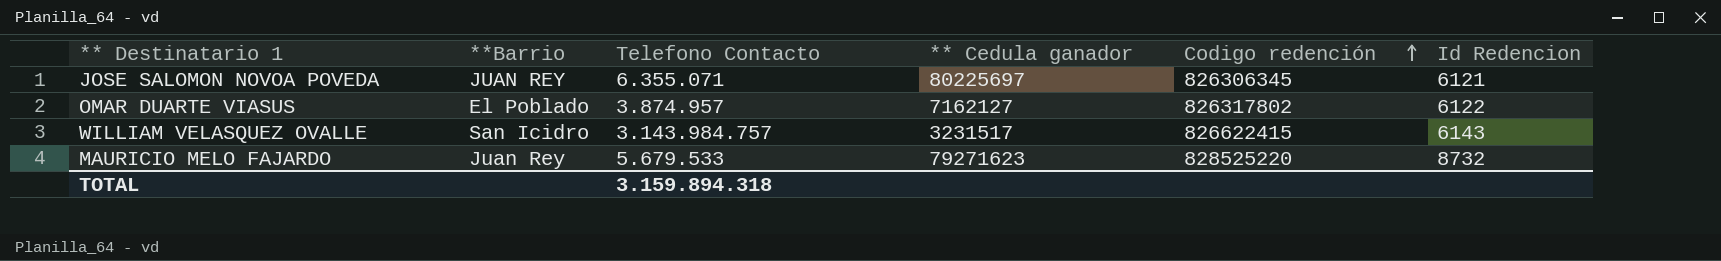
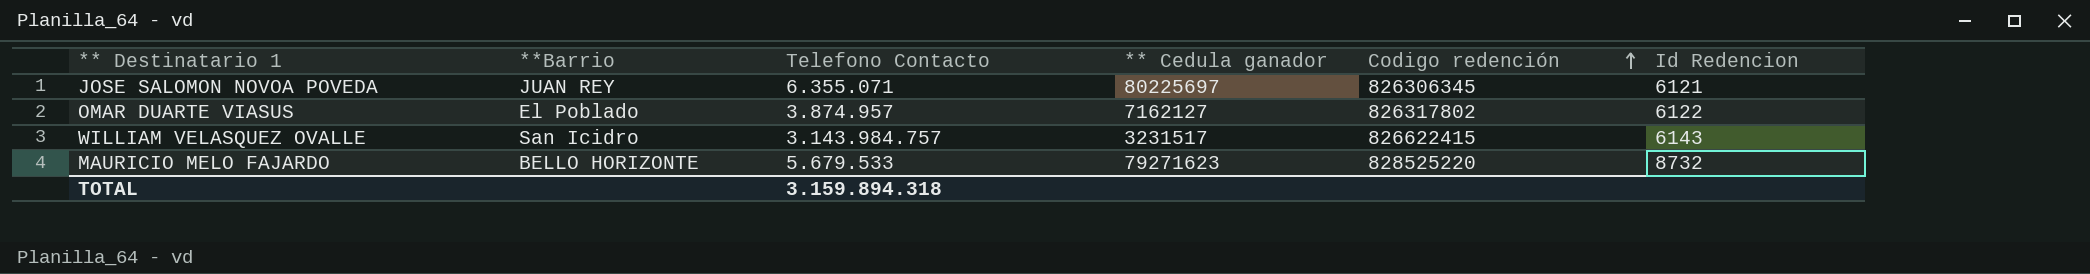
MAURICIO MELO FAJARDO | **Barrio: Juan Rey -> BELLO HORIZONTE

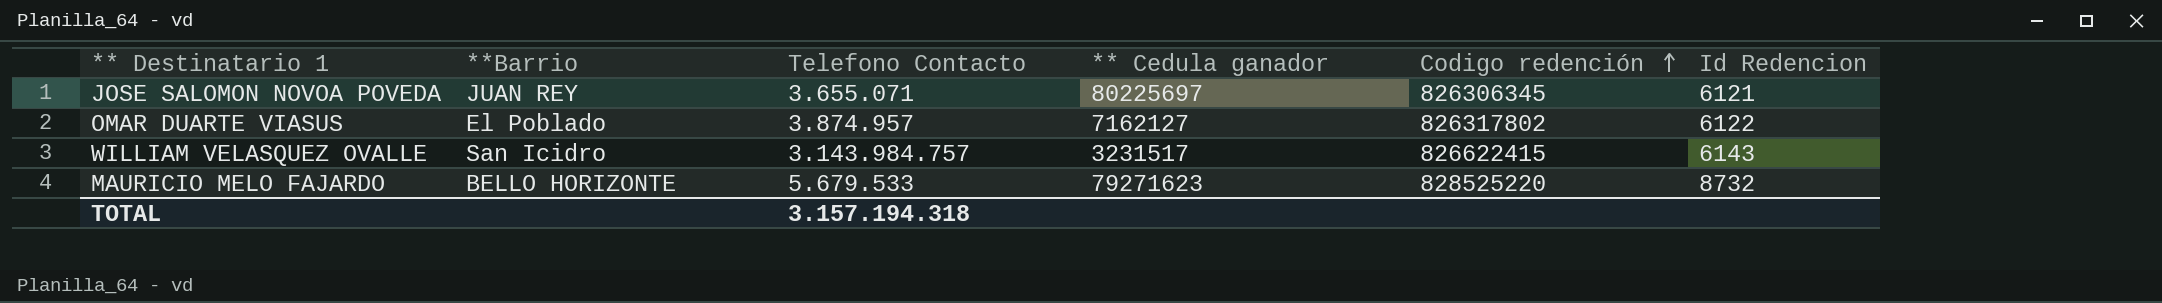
JOSE SALOMON NOVOA POVEDA | Telefono Contacto: 6.355.071 -> 3.655.071
TOTAL | Telefono Contacto: 3.159.894.318 -> 3.157.194.318

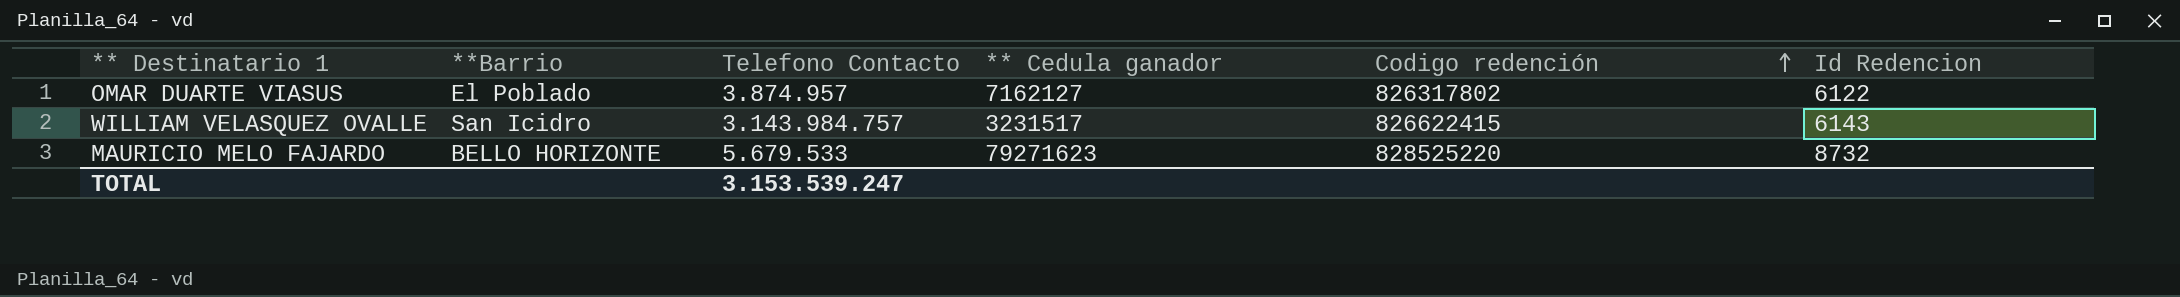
row JOSE SALOMON NOVOA POVEDA: JUAN REY | 3.655.071 | 80225697 | 826306345 | 6121 -> none
TOTAL | Telefono Contacto: 3.157.194.318 -> 3.153.539.247

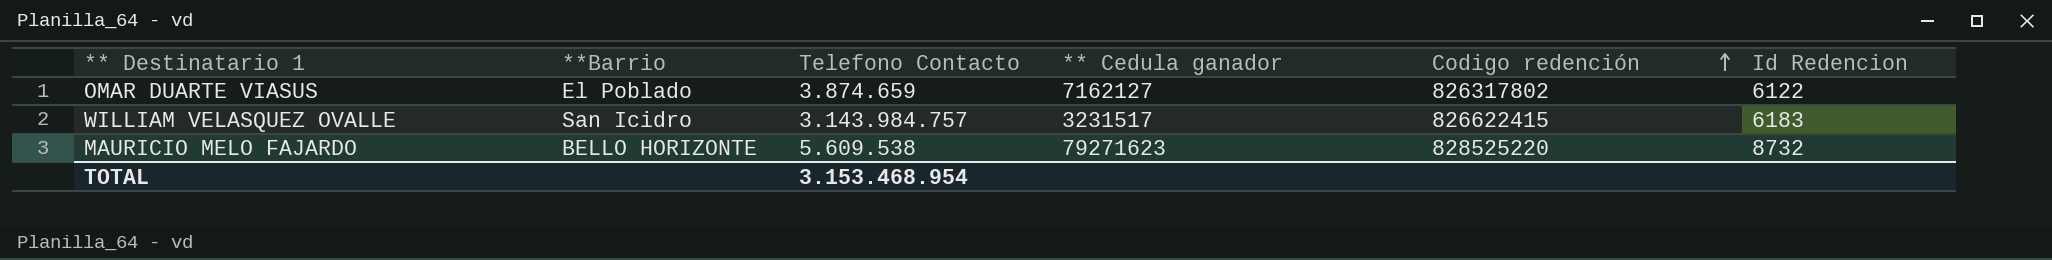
OMAR DUARTE VIASUS | Telefono Contacto: 3.874.957 -> 3.874.659
WILLIAM VELASQUEZ OVALLE | Id Redencion: 6143 -> 6183
MAURICIO MELO FAJARDO | Telefono Contacto: 5.679.533 -> 5.609.538
TOTAL | Telefono Contacto: 3.153.539.247 -> 3.153.468.954

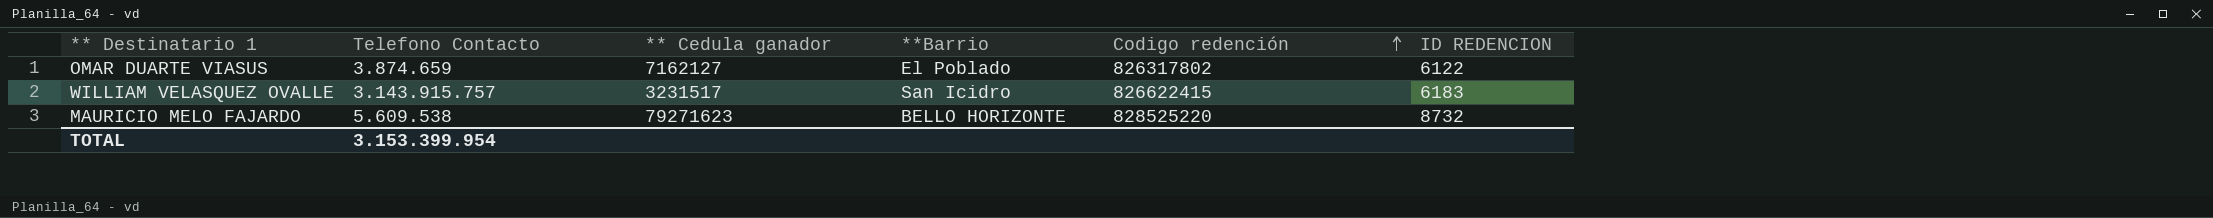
column **Barrio | position: 2 -> 4
column name: Id Redencion -> ID REDENCION
WILLIAM VELASQUEZ OVALLE | Telefono Contacto: 3.143.984.757 -> 3.143.915.757
TOTAL | Telefono Contacto: 3.153.468.954 -> 3.153.399.954

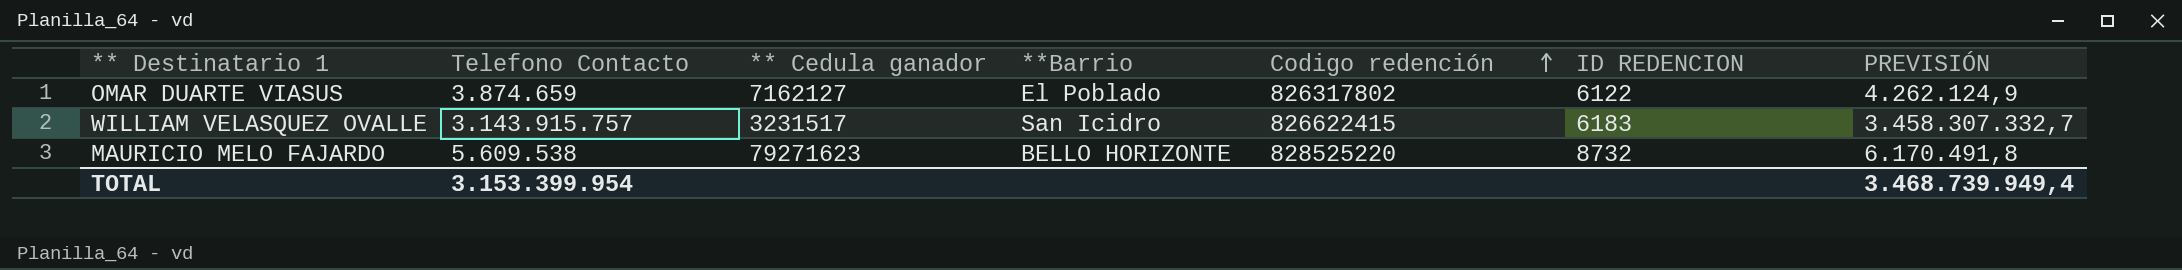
column PREVISIÓN | formula: none -> [Telefono Contacto] * 1,1

